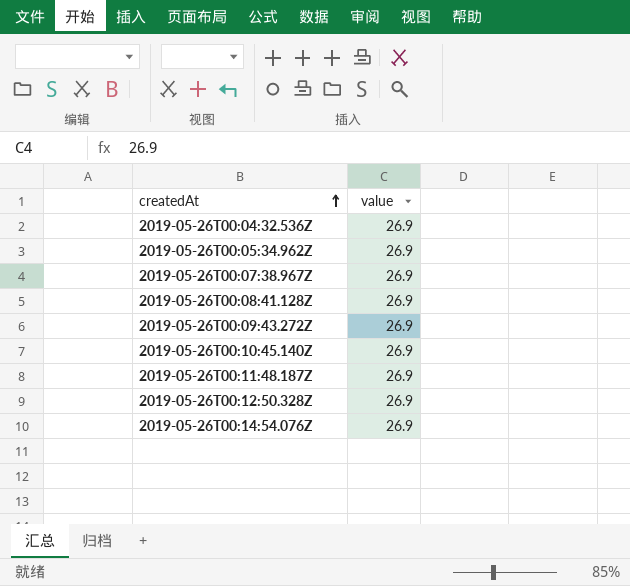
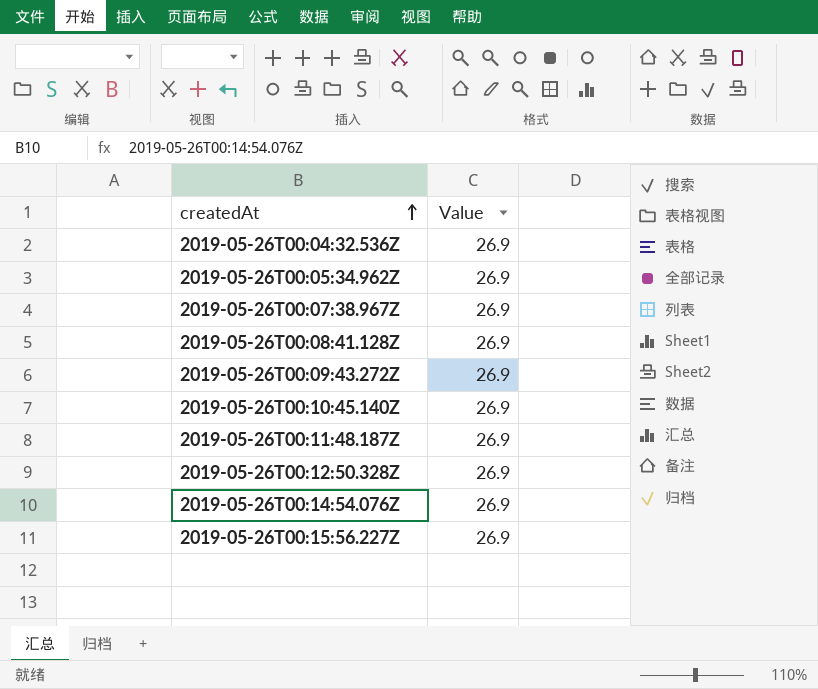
column name: value -> Value
row 2019-05-26T00:15:56.227Z: none -> 26.9

